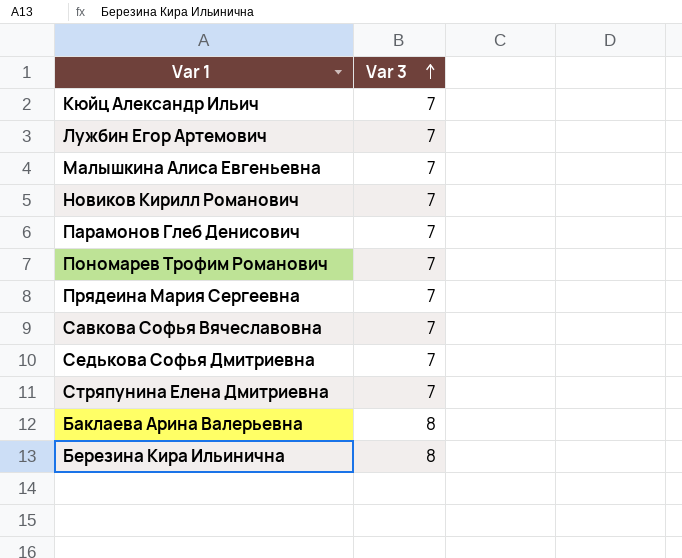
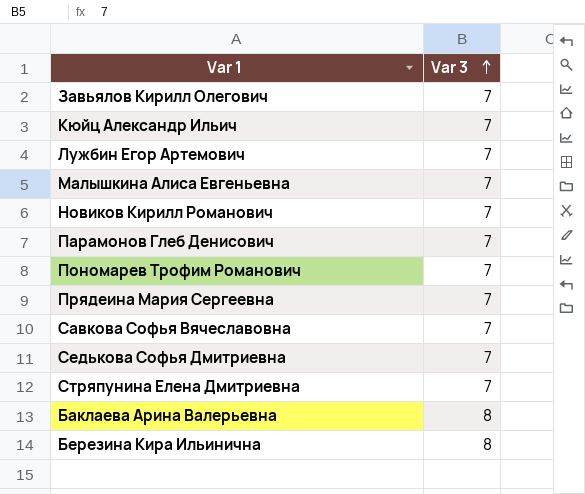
row Завьялов Кирилл Олегович: none -> 7

